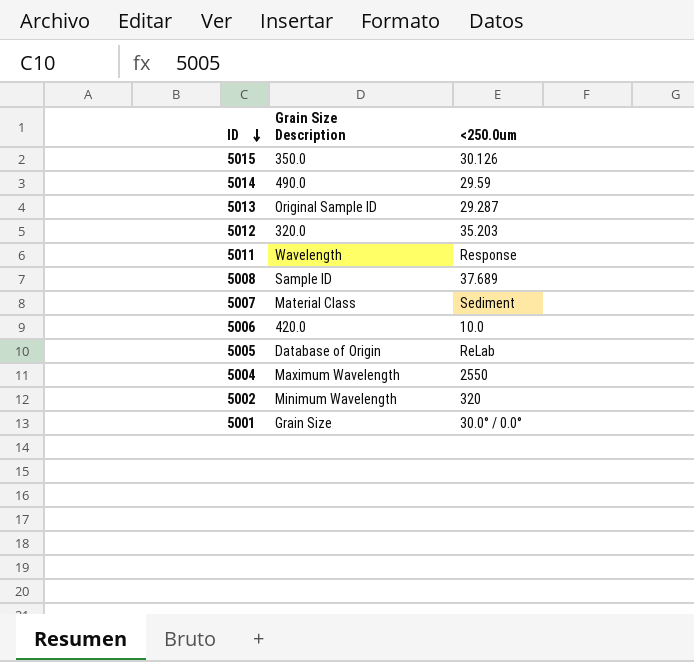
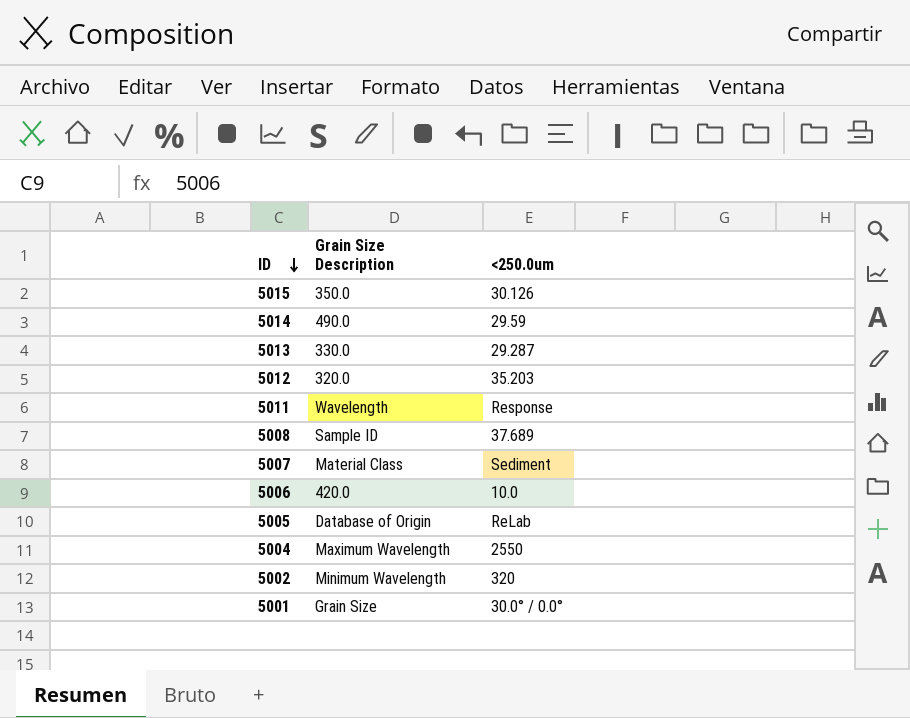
5013 | Grain Size Description: Original Sample ID -> 330.0

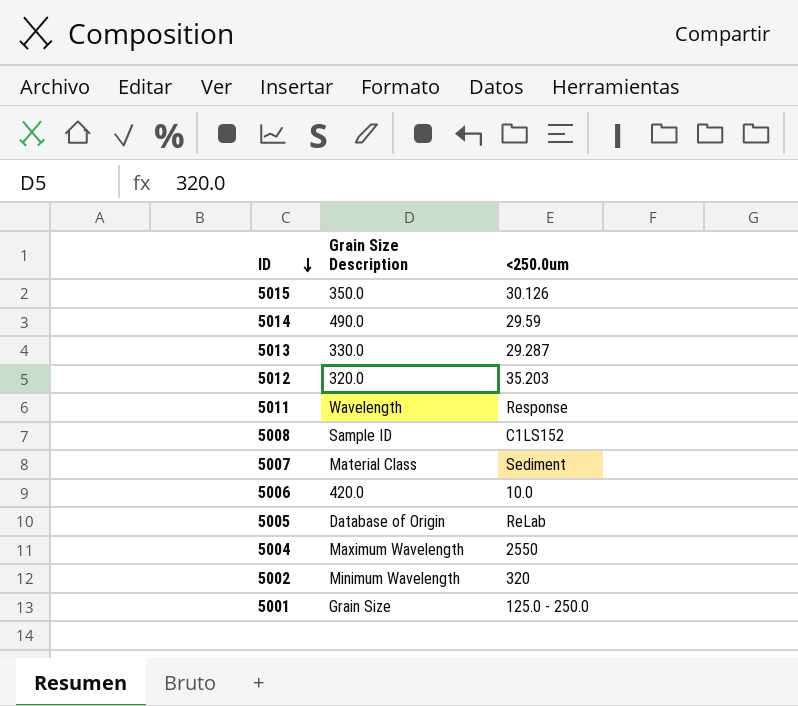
5008 | <250.0um: 37.689 -> C1LS152
5001 | <250.0um: 30.0° / 0.0° -> 125.0 - 250.0

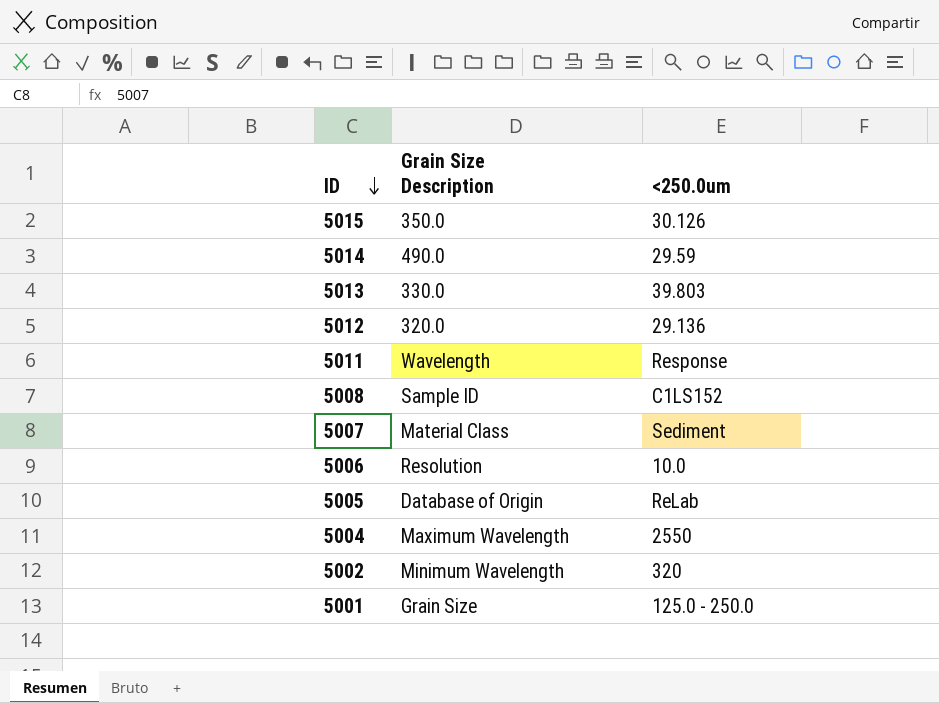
5013 | <250.0um: 29.287 -> 39.803
5012 | <250.0um: 35.203 -> 29.136
5006 | Grain Size Description: 420.0 -> Resolution

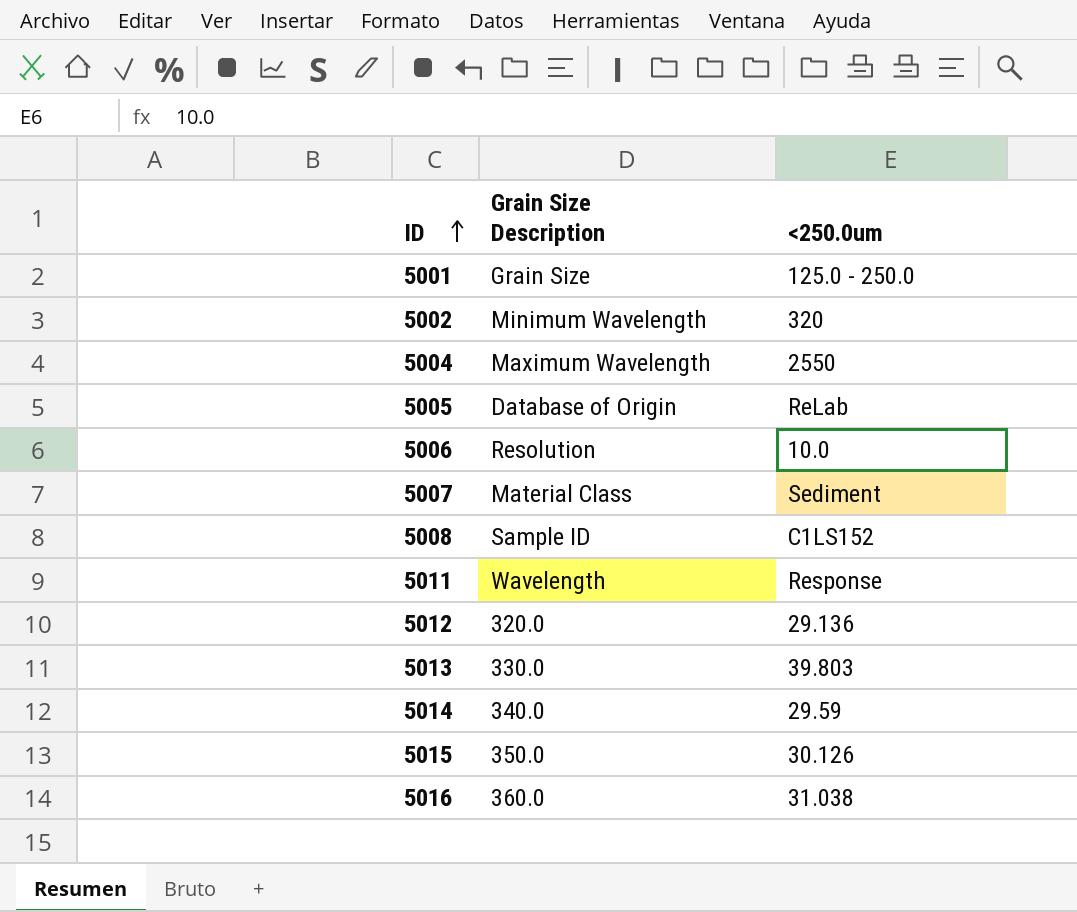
row order: ID descending -> ID ascending
5014 | Grain Size Description: 490.0 -> 340.0
row 5016: none -> 360.0 | 31.038

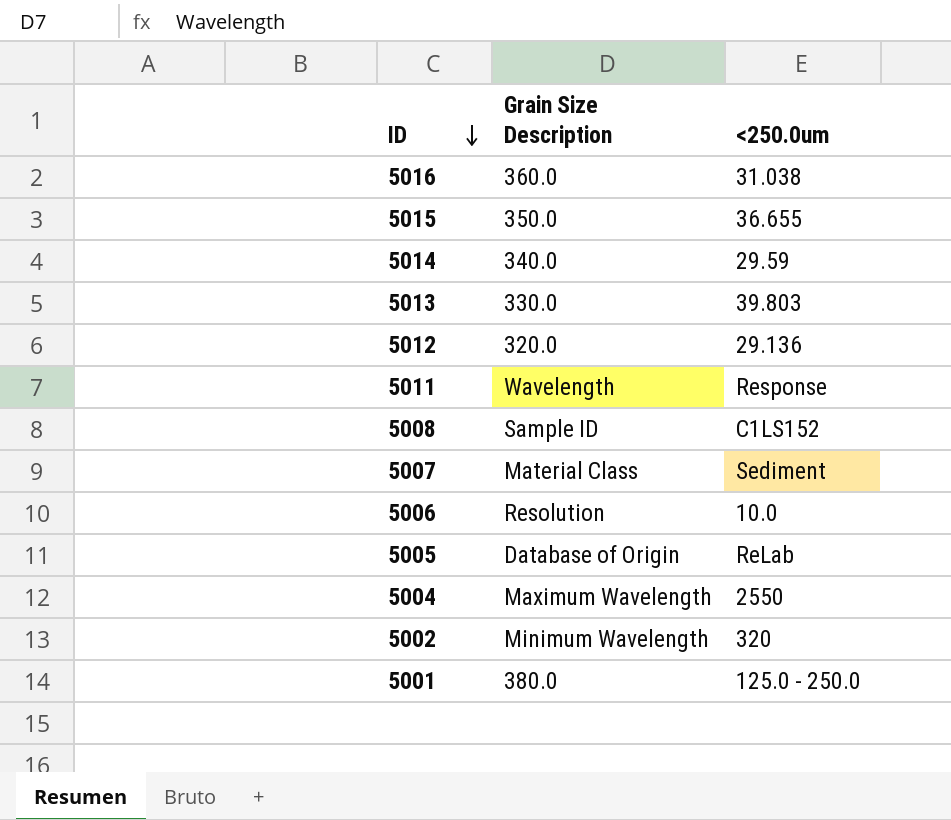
row order: ID ascending -> ID descending
5015 | <250.0um: 30.126 -> 36.655
5001 | Grain Size Description: Grain Size -> 380.0

